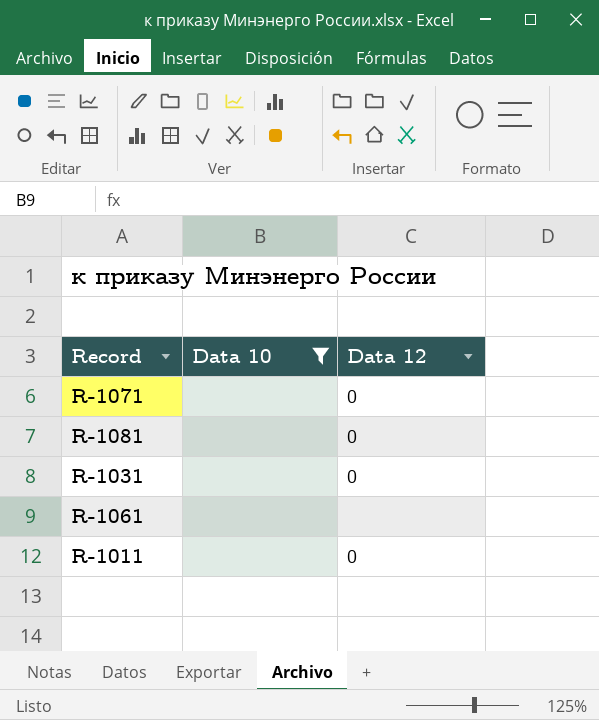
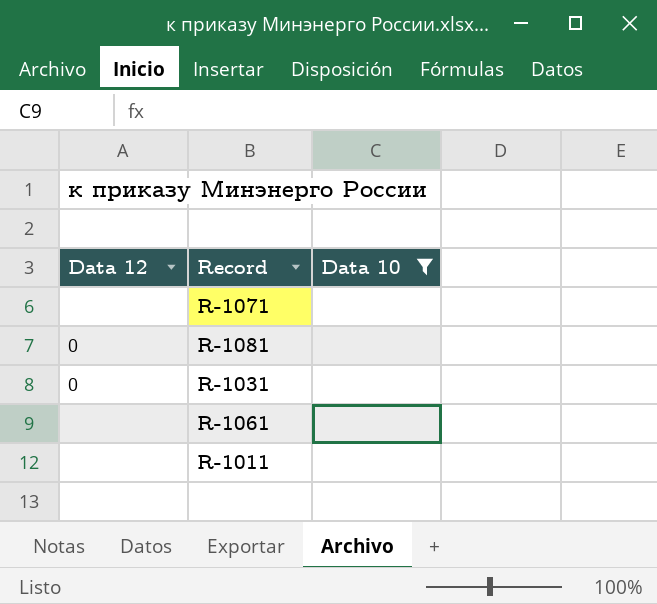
column Data 12 | position: 3 -> 1
R-1071 | Data 12: 0 -> none
R-1011 | Data 12: 0 -> none

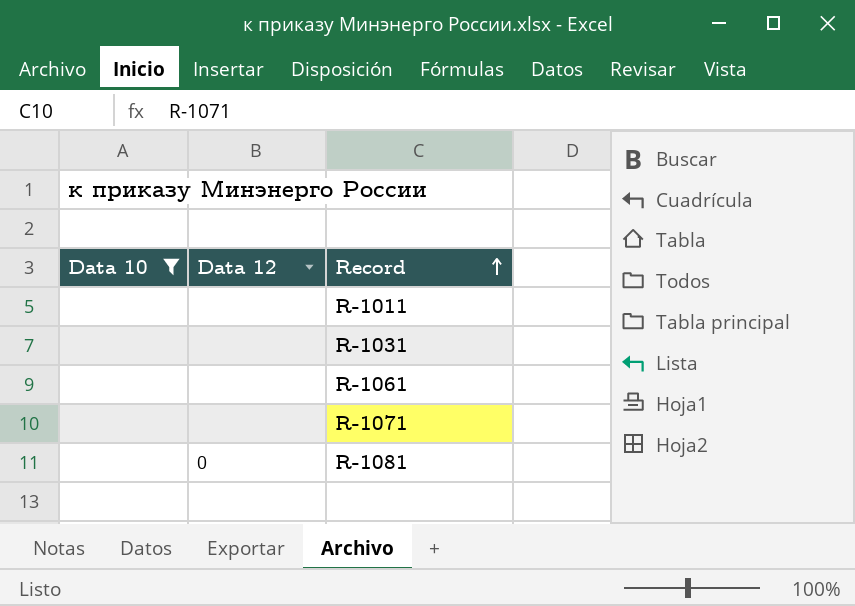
row order: none -> Record ascending
column Data 10 | position: 3 -> 1
R-1031 | Data 12: 0 -> none

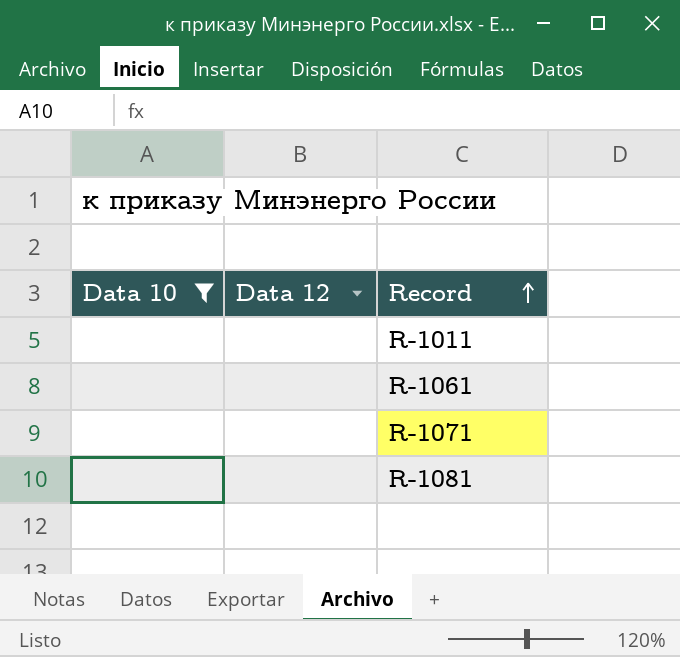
row R-1031: none | none -> none
R-1081 | Data 12: 0 -> none

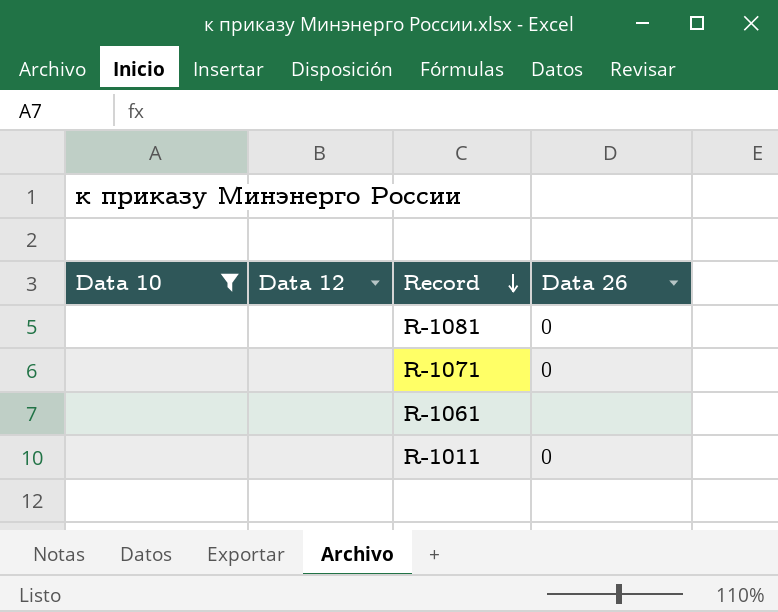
row order: Record ascending -> Record descending
column Data 26 | position: none -> 4

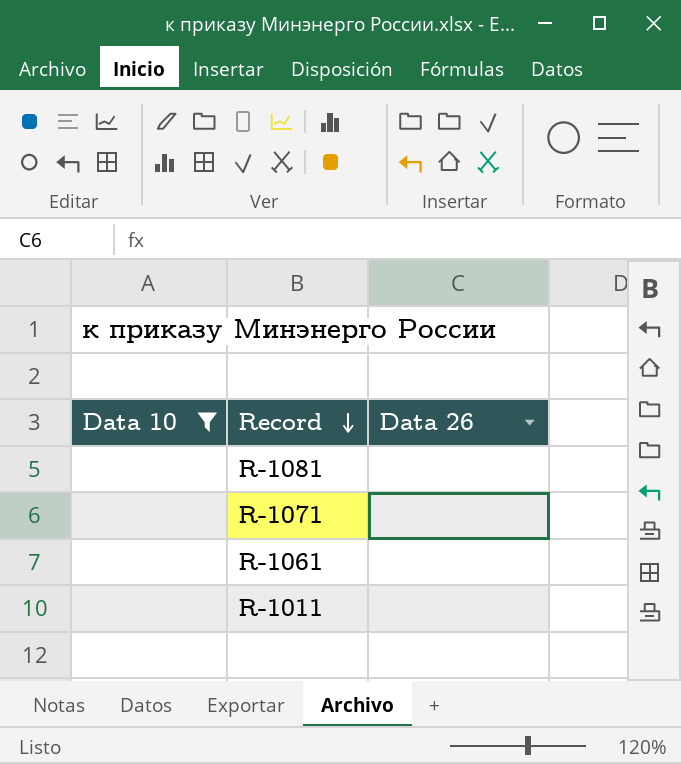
column Data 12 | position: 2 -> none
R-1081 | Data 26: 0 -> none
R-1071 | Data 26: 0 -> none
R-1011 | Data 26: 0 -> none

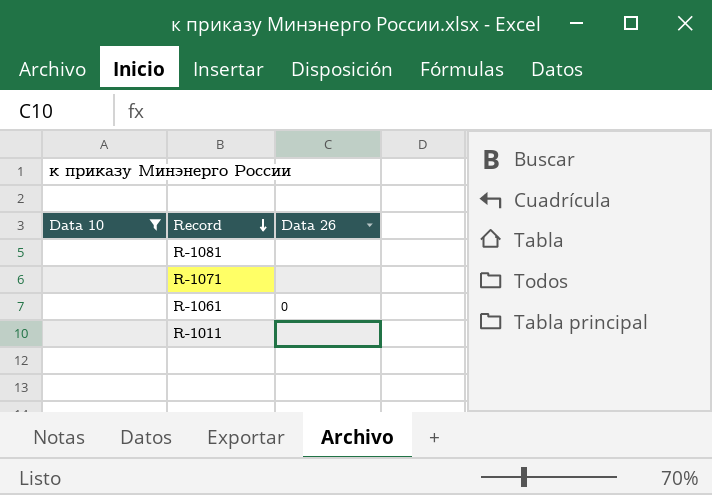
R-1061 | Data 26: none -> 0

